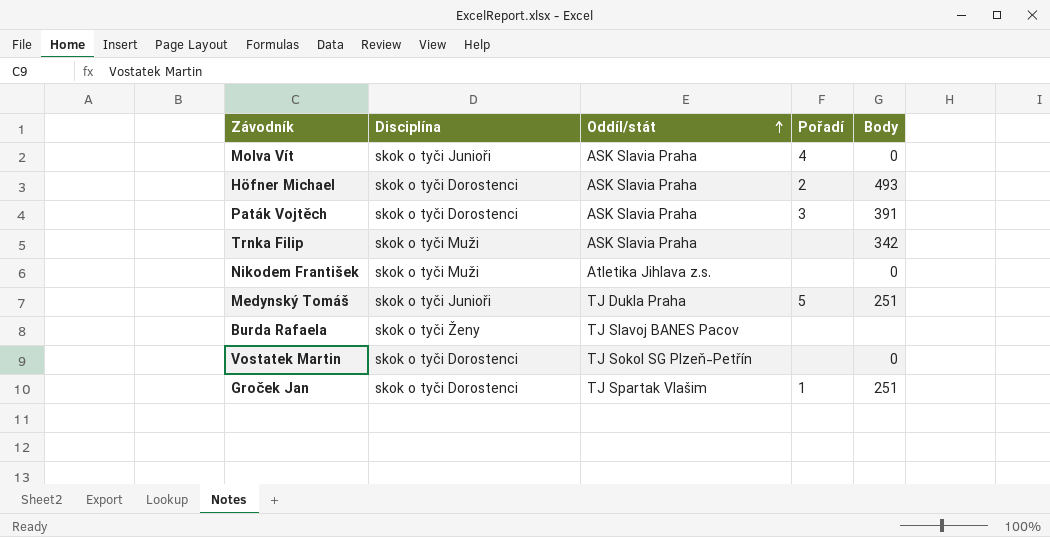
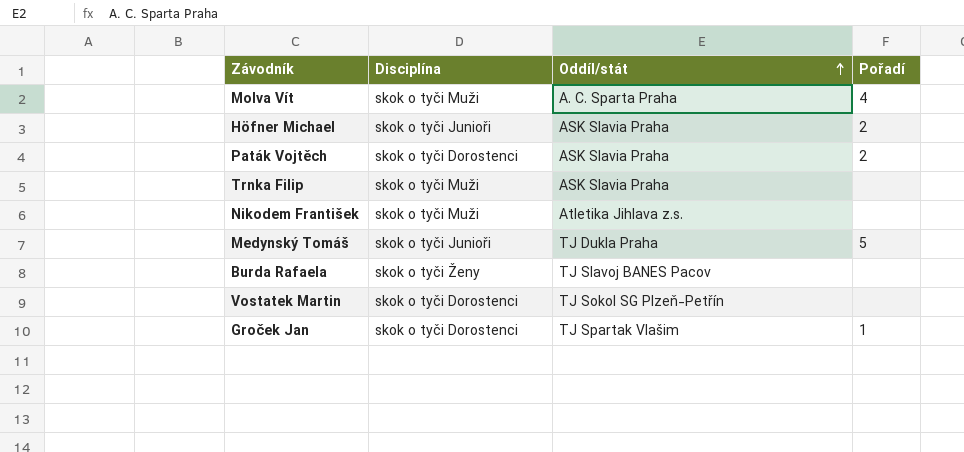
column Body | position: 5 -> none
Molva Vít | Disciplína: skok o tyči Junioři -> skok o tyči Muži
Molva Vít | Oddíl/stát: ASK Slavia Praha -> A. C. Sparta Praha
Höfner Michael | Disciplína: skok o tyči Dorostenci -> skok o tyči Junioři
Paták Vojtěch | Pořadí: 3 -> 2

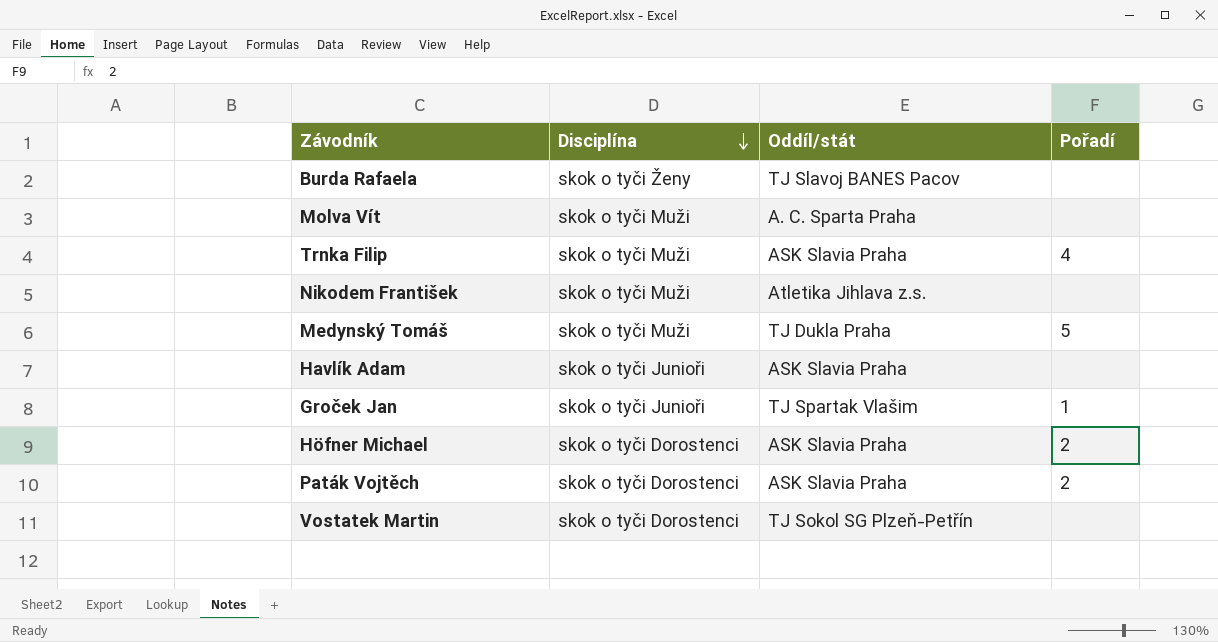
row order: Oddíl/stát ascending -> Disciplína descending
Molva Vít | Pořadí: 4 -> none
Trnka Filip | Pořadí: none -> 4
Medynský Tomáš | Disciplína: skok o tyči Junioři -> skok o tyči Muži
row Havlík Adam: none -> skok o tyči Junioři | ASK Slavia Praha | none
Groček Jan | Disciplína: skok o tyči Dorostenci -> skok o tyči Junioři
Höfner Michael | Disciplína: skok o tyči Junioři -> skok o tyči Dorostenci

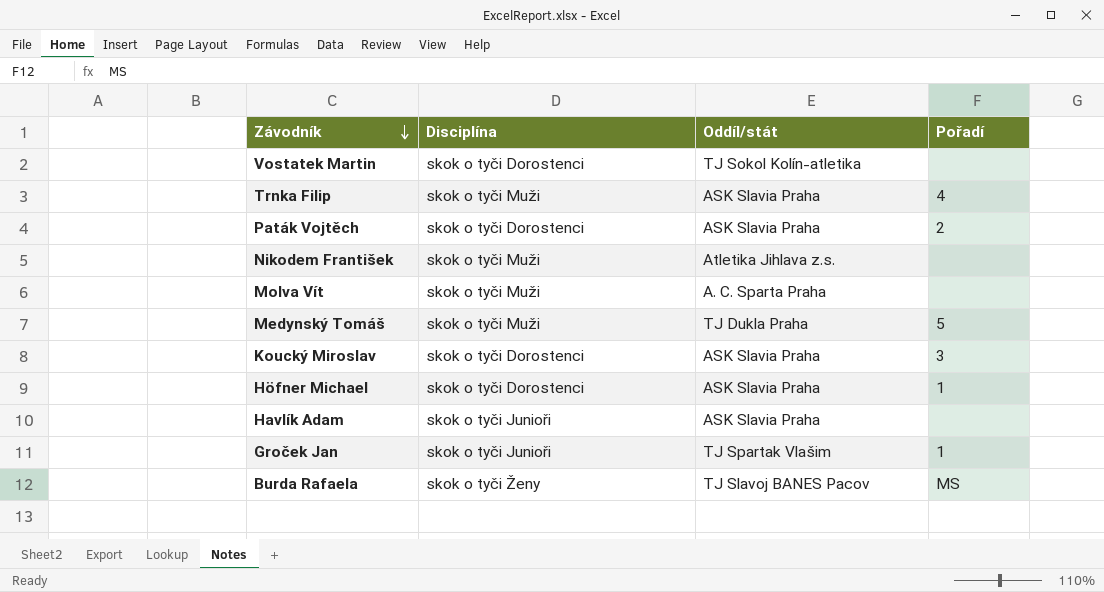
row order: Disciplína descending -> Závodník descending
Vostatek Martin | Oddíl/stát: TJ Sokol SG Plzeň-Petřín -> TJ Sokol Kolín-atletika
row Koucký Miroslav: none -> skok o tyči Dorostenci | ASK Slavia Praha | 3
Höfner Michael | Pořadí: 2 -> 1
Burda Rafaela | Pořadí: none -> MS

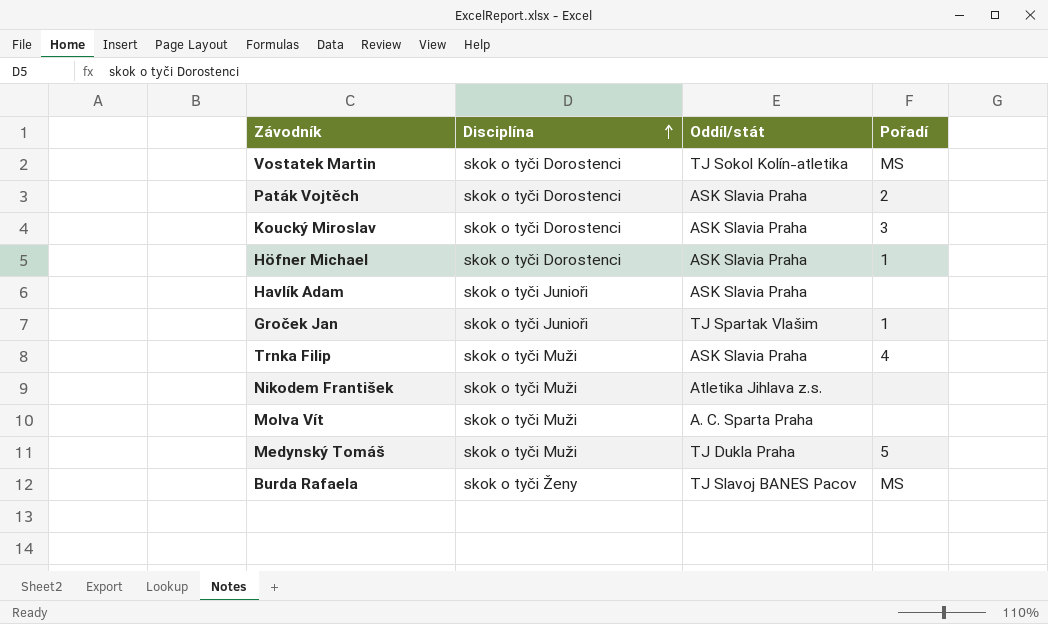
row order: Závodník descending -> Disciplína ascending
Vostatek Martin | Pořadí: none -> MS

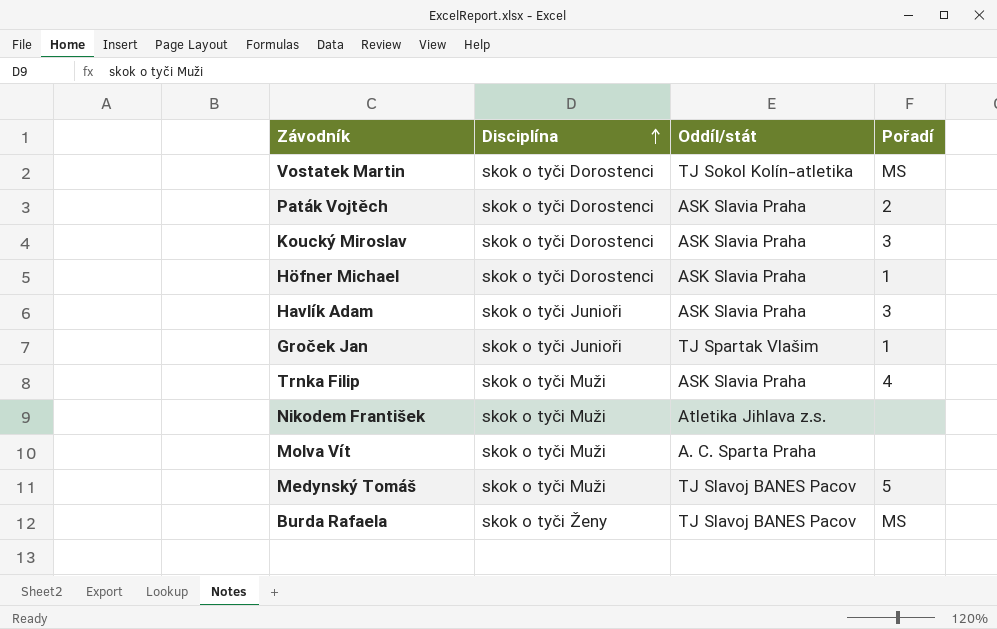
Havlík Adam | Pořadí: none -> 3
Medynský Tomáš | Oddíl/stát: TJ Dukla Praha -> TJ Slavoj BANES Pacov

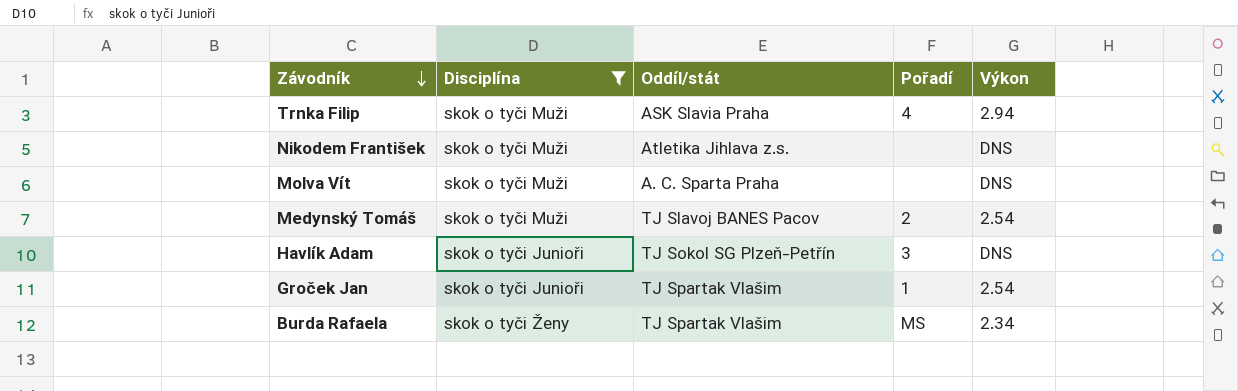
filter: none -> Disciplína != skok o tyči Dorostenci
row order: Disciplína ascending -> Závodník descending
column Výkon | position: none -> 5
Medynský Tomáš | Pořadí: 5 -> 2
Havlík Adam | Oddíl/stát: ASK Slavia Praha -> TJ Sokol SG Plzeň-Petřín
Burda Rafaela | Oddíl/stát: TJ Slavoj BANES Pacov -> TJ Spartak Vlašim

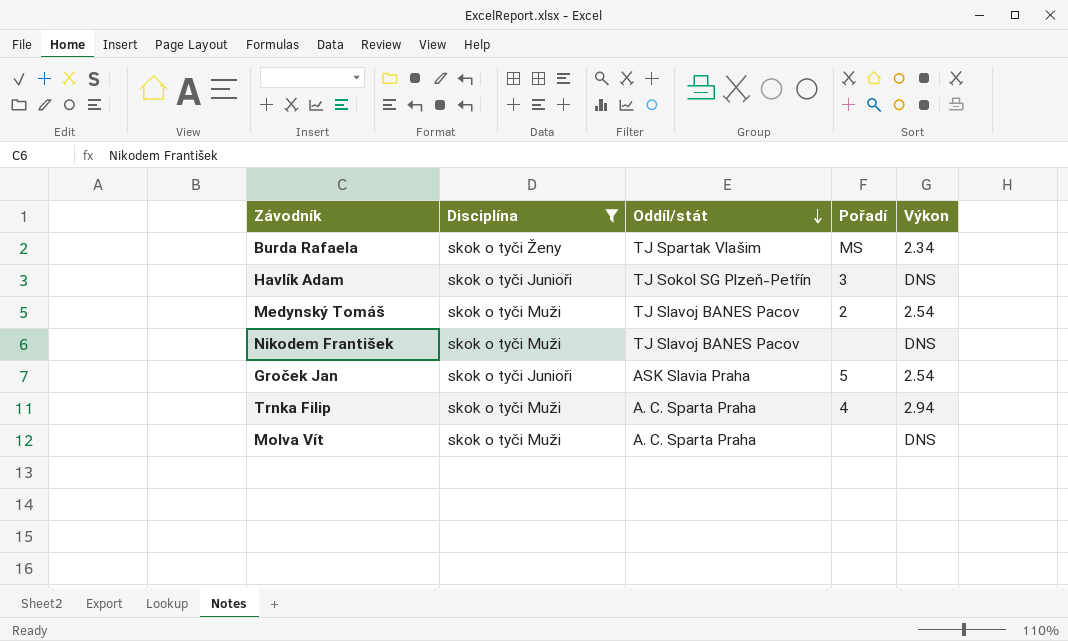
row order: Závodník descending -> Oddíl/stát descending
Nikodem František | Oddíl/stát: Atletika Jihlava z.s. -> TJ Slavoj BANES Pacov
Groček Jan | Oddíl/stát: TJ Spartak Vlašim -> ASK Slavia Praha
Groček Jan | Pořadí: 1 -> 5
Trnka Filip | Oddíl/stát: ASK Slavia Praha -> A. C. Sparta Praha

